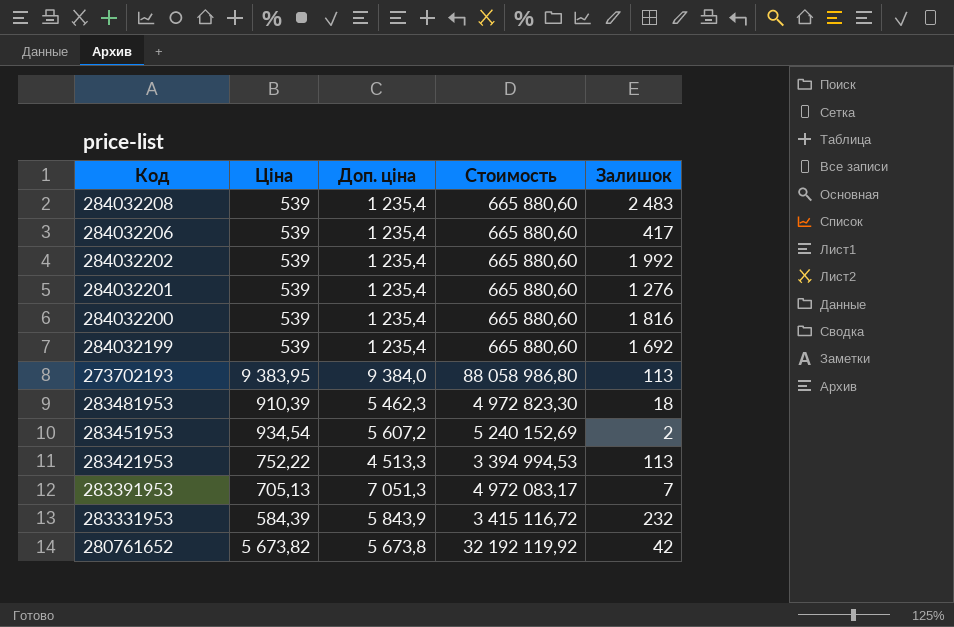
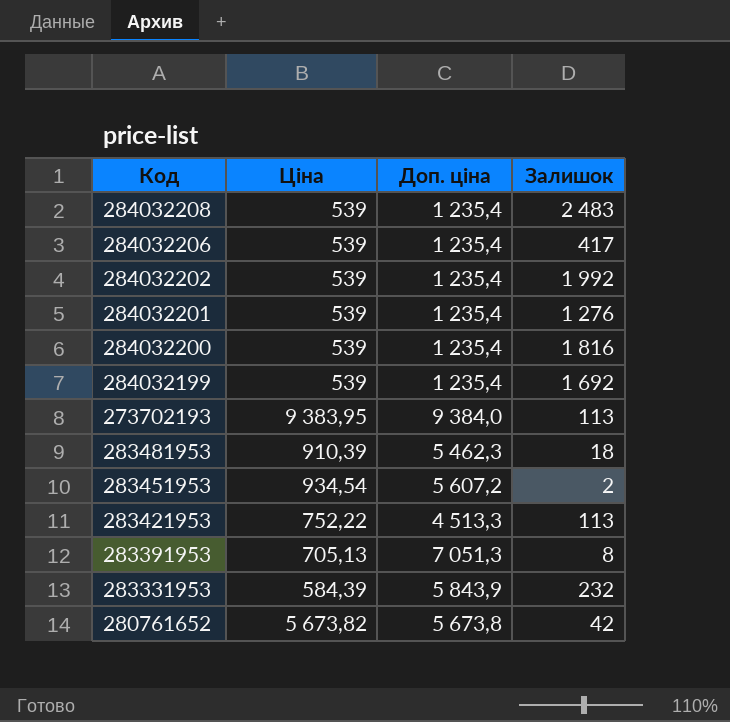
column Стоимость | formula: [Ціна] * [Доп. ціна] -> none
283391953 | Залишок: 7 -> 8

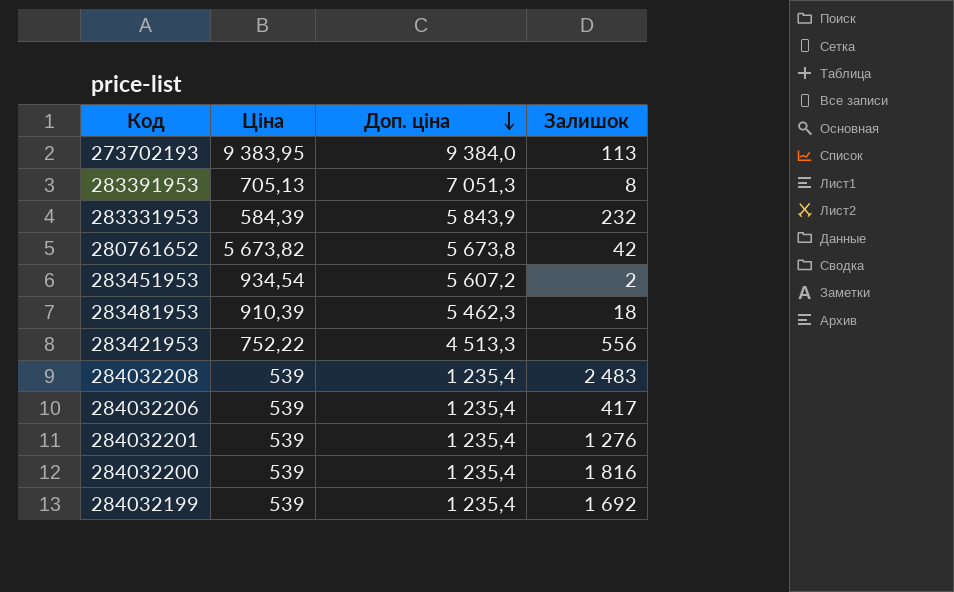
row order: none -> Доп. ціна descending
row 284032202: 539 | 1 235,4 | 1 992 -> none
283421953 | Залишок: 113 -> 556

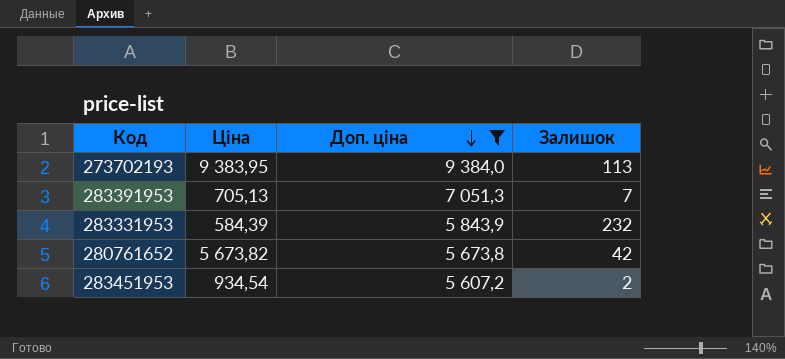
filter: none -> Доп. ціна >= 5 607,2
283391953 | Залишок: 8 -> 7

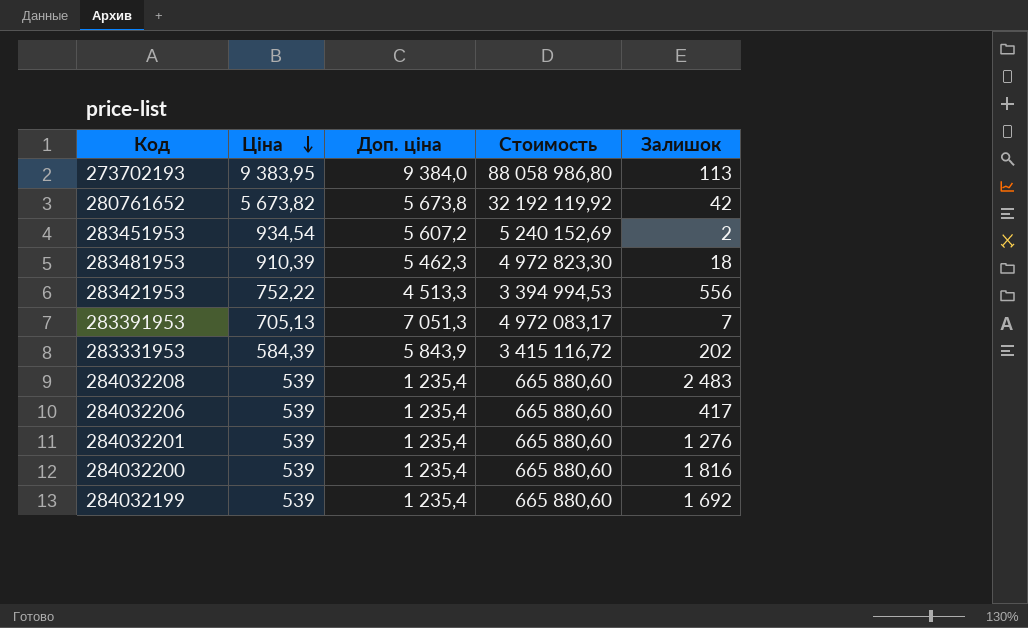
filter: Доп. ціна >= 5 607,2 -> none
row order: Доп. ціна descending -> Ціна descending
column Стоимость | formula: none -> [Ціна] * [Доп. ціна]
283331953 | Залишок: 232 -> 202

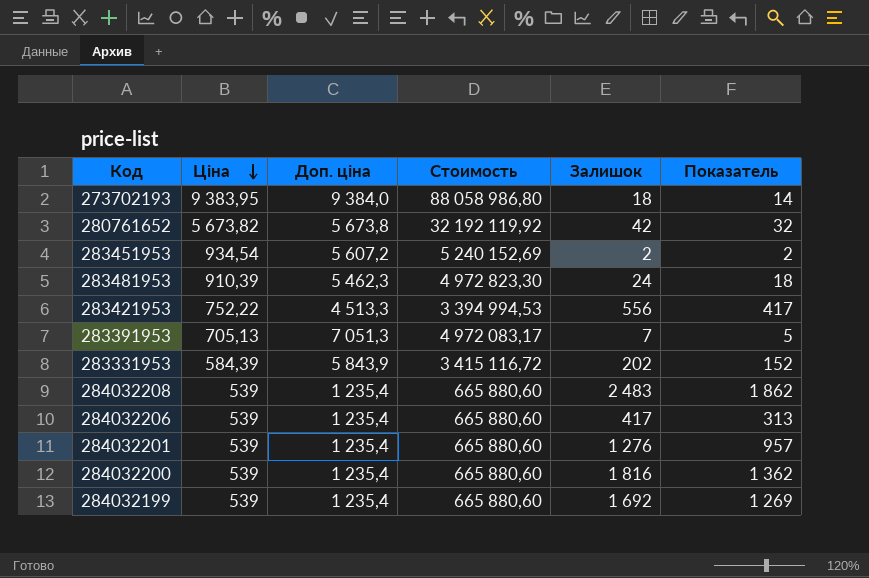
column Показатель | formula: none -> [Залишок] * 0,75
273702193 | Залишок: 113 -> 18
283481953 | Залишок: 18 -> 24

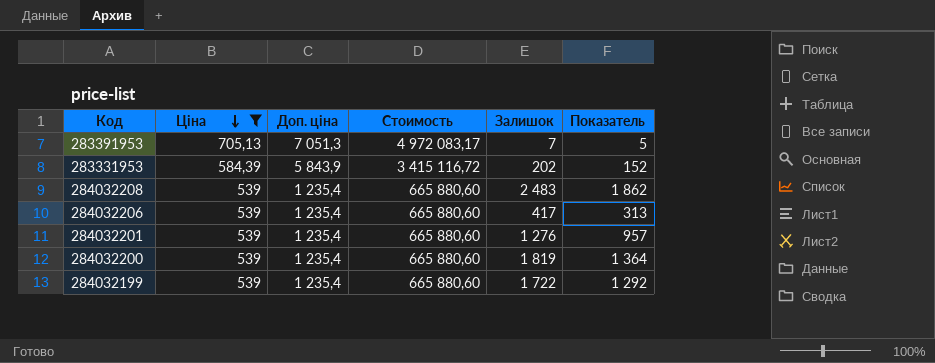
filter: none -> Ціна <= 705,13
284032200 | Залишок: 1 816 -> 1 819
284032200 | Показатель: 1 362 -> 1 364
284032199 | Залишок: 1 692 -> 1 722
284032199 | Показатель: 1 269 -> 1 292

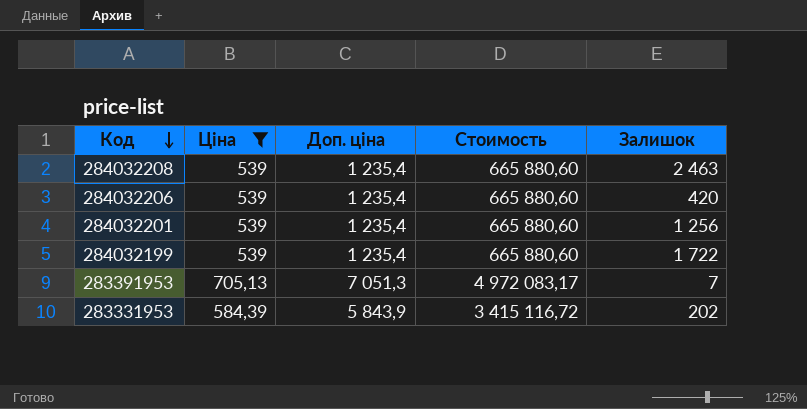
row order: Ціна descending -> Код descending
column Показатель | formula: [Залишок] * 0,75 -> none
row 284032200: 539 | 1 235,4 | 665 880,60 | 1 819 | 1 364 -> none
284032208 | Залишок: 2 483 -> 2 463
284032206 | Залишок: 417 -> 420
284032201 | Залишок: 1 276 -> 1 256

